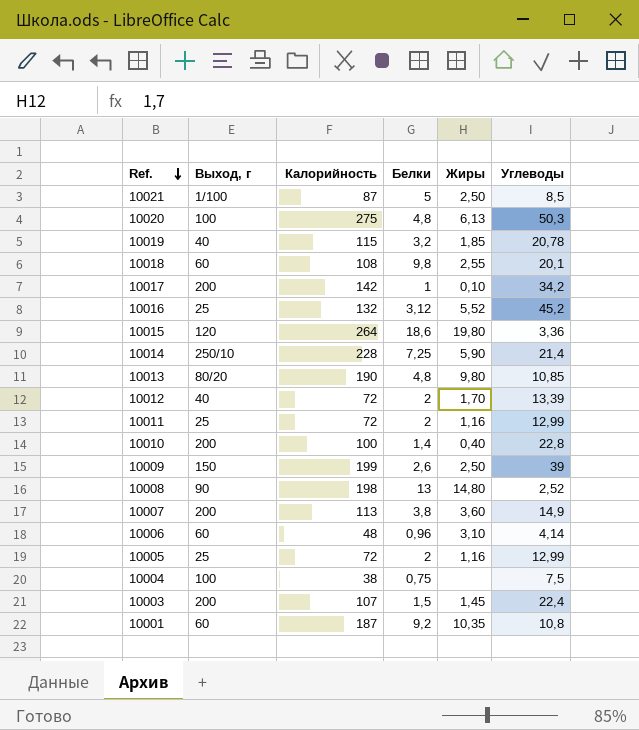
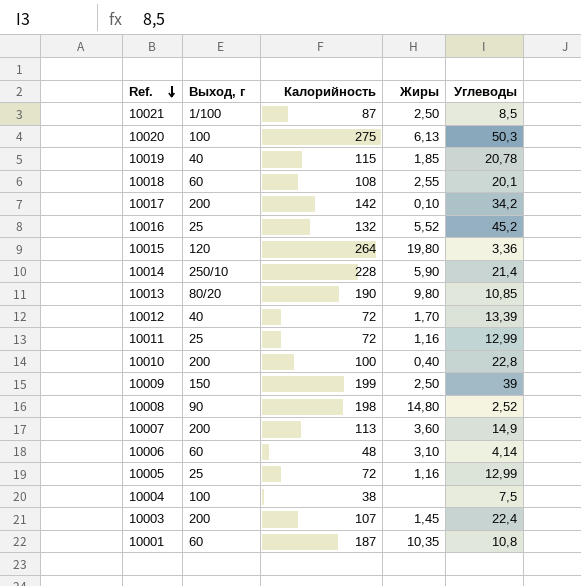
column Белки | position: 4 -> none

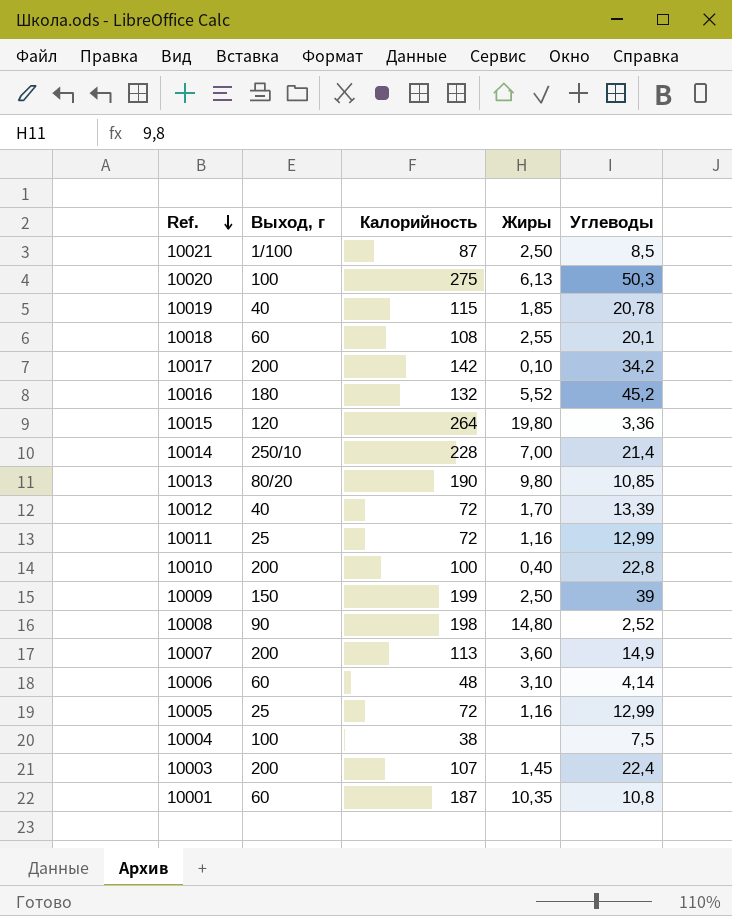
10016 | Выход, г: 25 -> 180
10014 | Жиры: 5,90 -> 7,00

